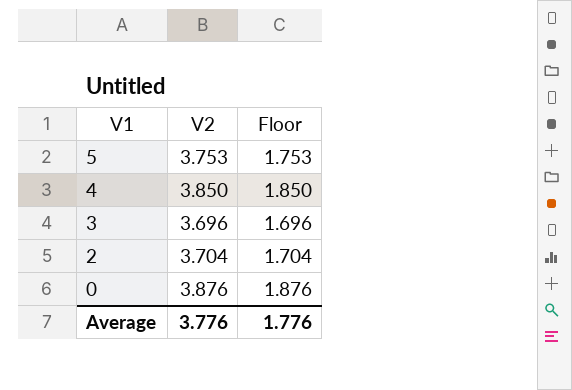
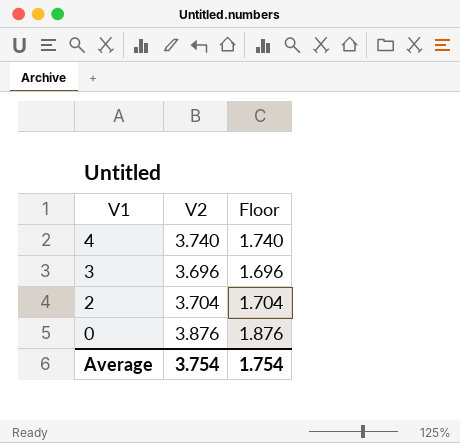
row 5: 3.753 | 1.753 -> none
4 | V2: 3.850 -> 3.740
4 | Floor: 1.850 -> 1.740
Average | V2: 3.776 -> 3.754
Average | Floor: 1.776 -> 1.754

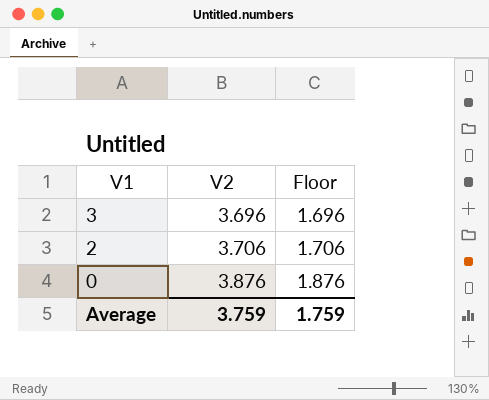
row 4: 3.740 | 1.740 -> none
2 | V2: 3.704 -> 3.706
2 | Floor: 1.704 -> 1.706
Average | V2: 3.754 -> 3.759
Average | Floor: 1.754 -> 1.759

